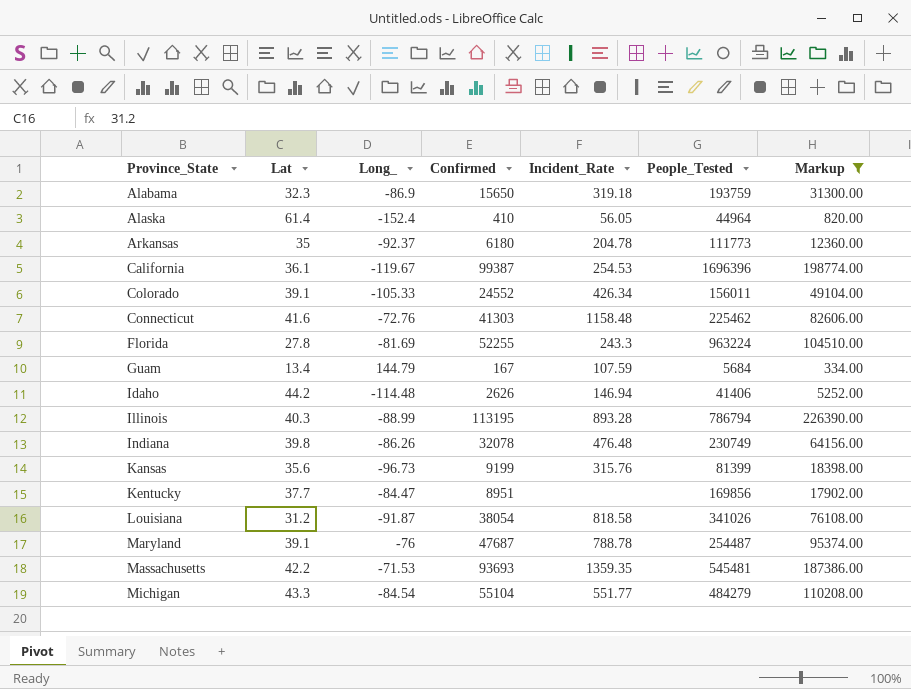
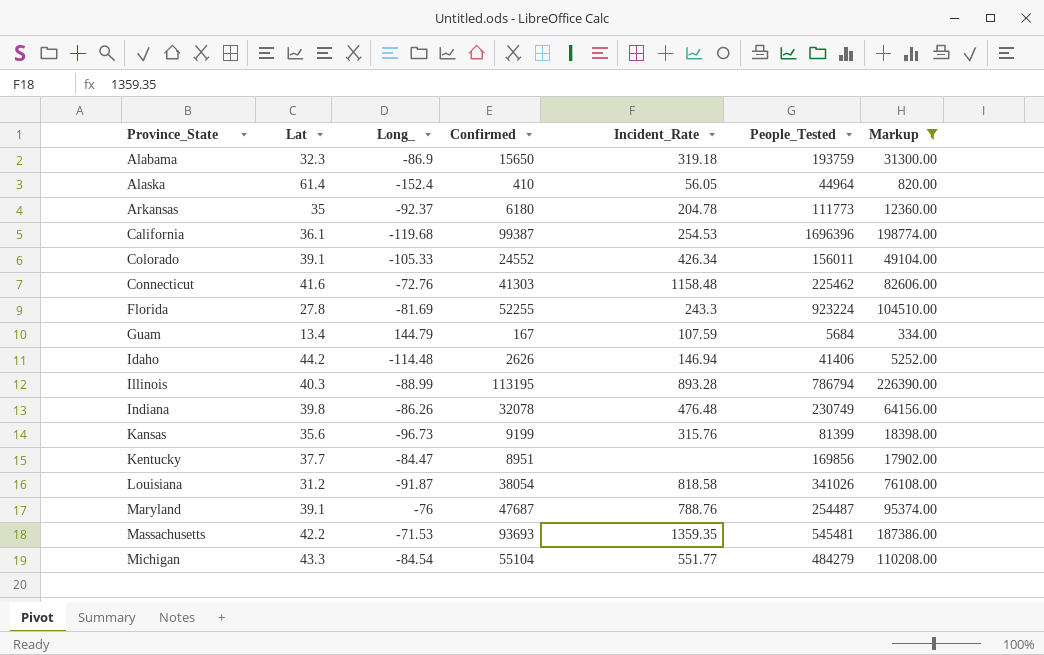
California | Long_: -119.67 -> -119.68
Florida | People_Tested: 963224 -> 923224
Maryland | Incident_Rate: 788.78 -> 788.76

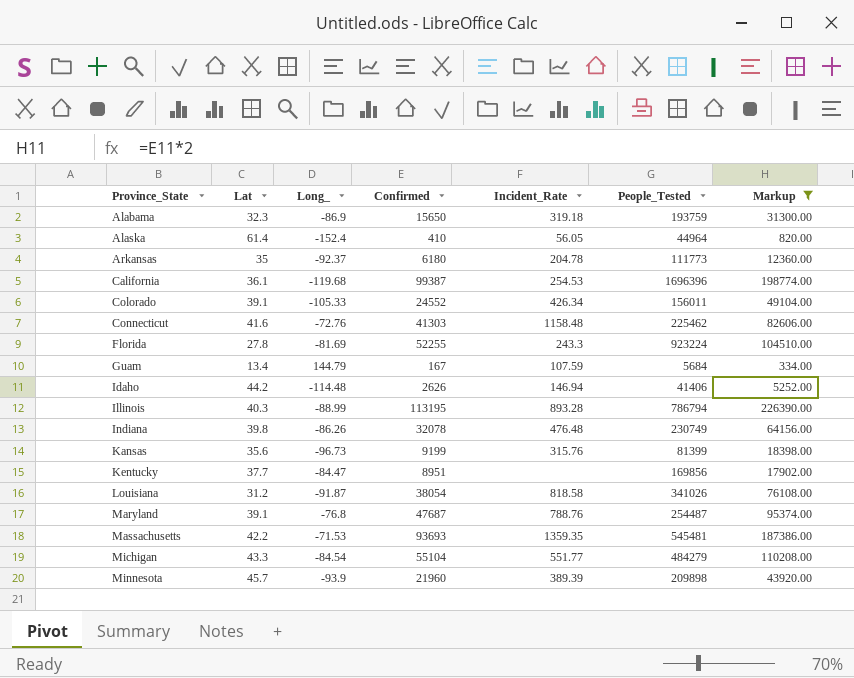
Maryland | Long_: -76 -> -76.8
row Minnesota: none -> 45.7 | -93.9 | 21960 | 389.39 | 209898 | 43920.00

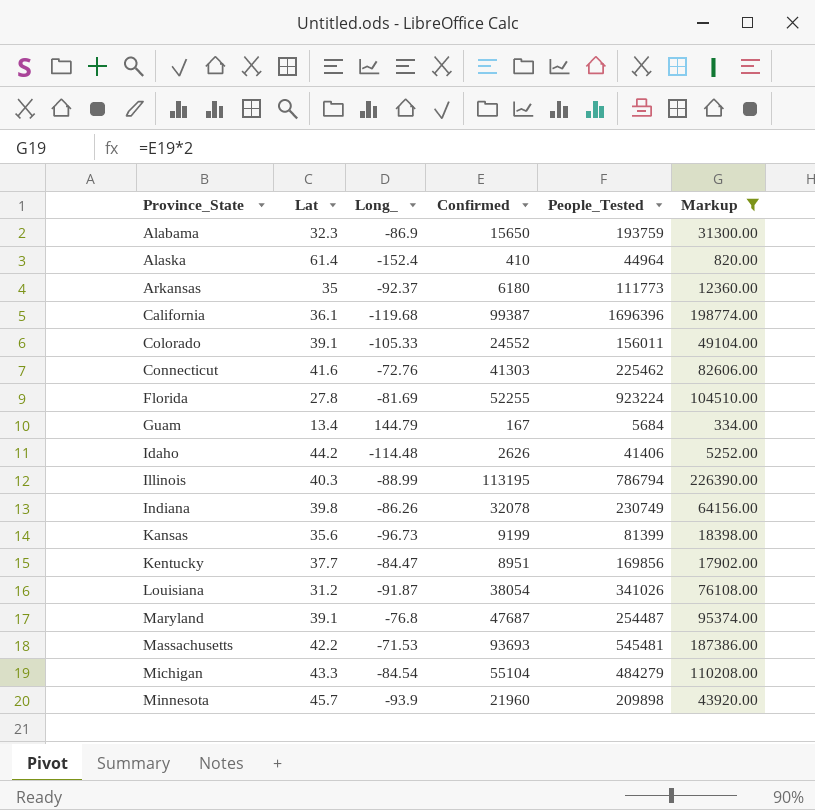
column Incident_Rate | position: 5 -> none

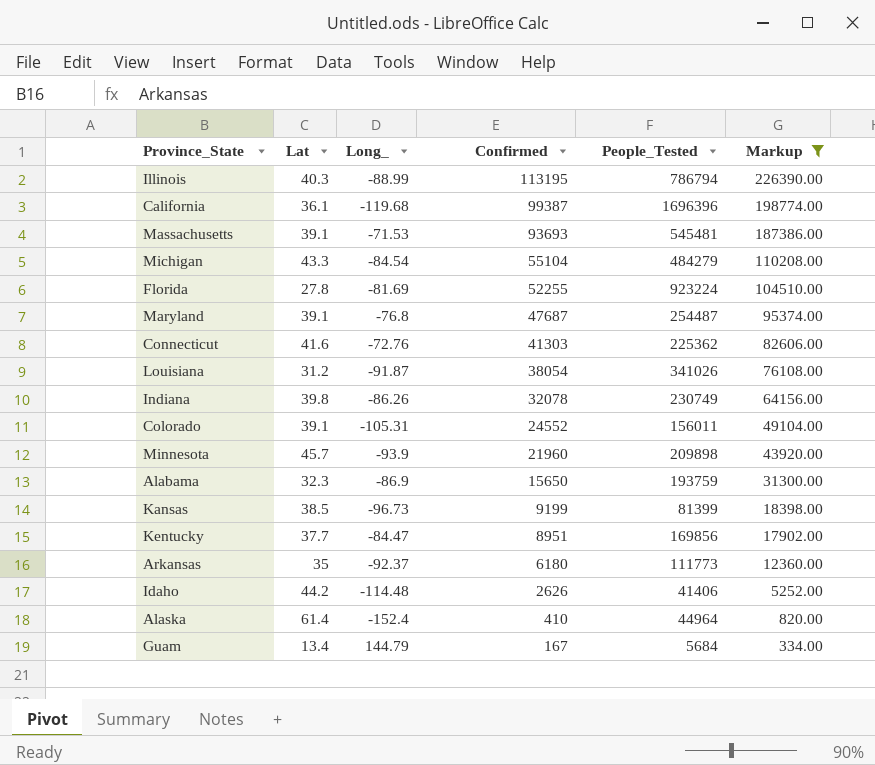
row order: Province_State ascending -> Confirmed descending
Massachusetts | Lat: 42.2 -> 39.1
Connecticut | People_Tested: 225462 -> 225362
Colorado | Long_: -105.33 -> -105.31
Kansas | Lat: 35.6 -> 38.5

